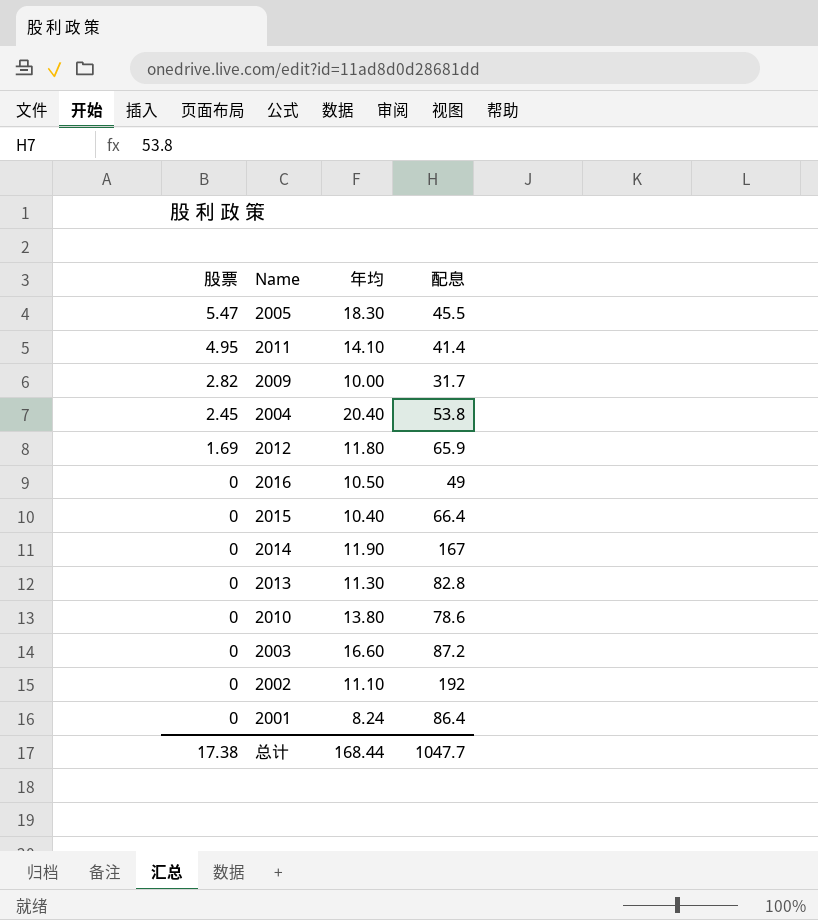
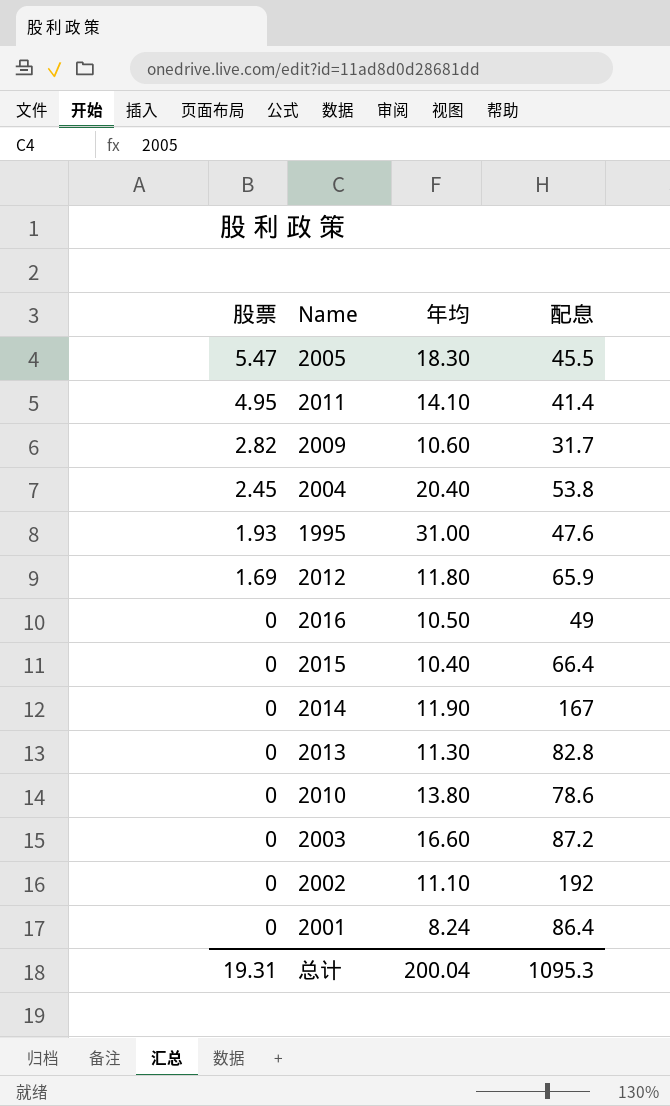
2009 | 年均: 10.00 -> 10.60
row 1995: none -> 1.93 | 31.00 | 47.6
总计 | 股票: 17.38 -> 19.31
总计 | 年均: 168.44 -> 200.04
总计 | 配息: 1047.7 -> 1095.3

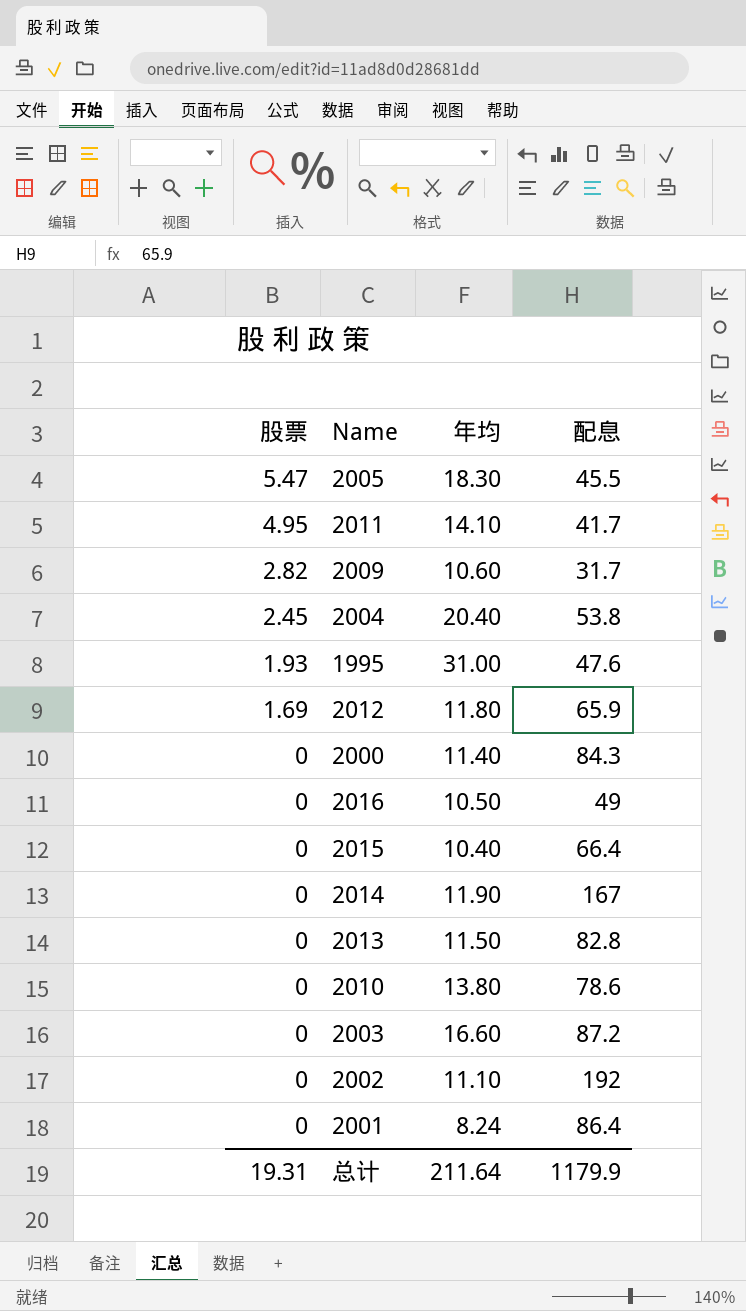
2011 | 配息: 41.4 -> 41.7
row 2000: none -> 0 | 11.40 | 84.3
2013 | 年均: 11.30 -> 11.50
总计 | 年均: 200.04 -> 211.64
总计 | 配息: 1095.3 -> 1179.9

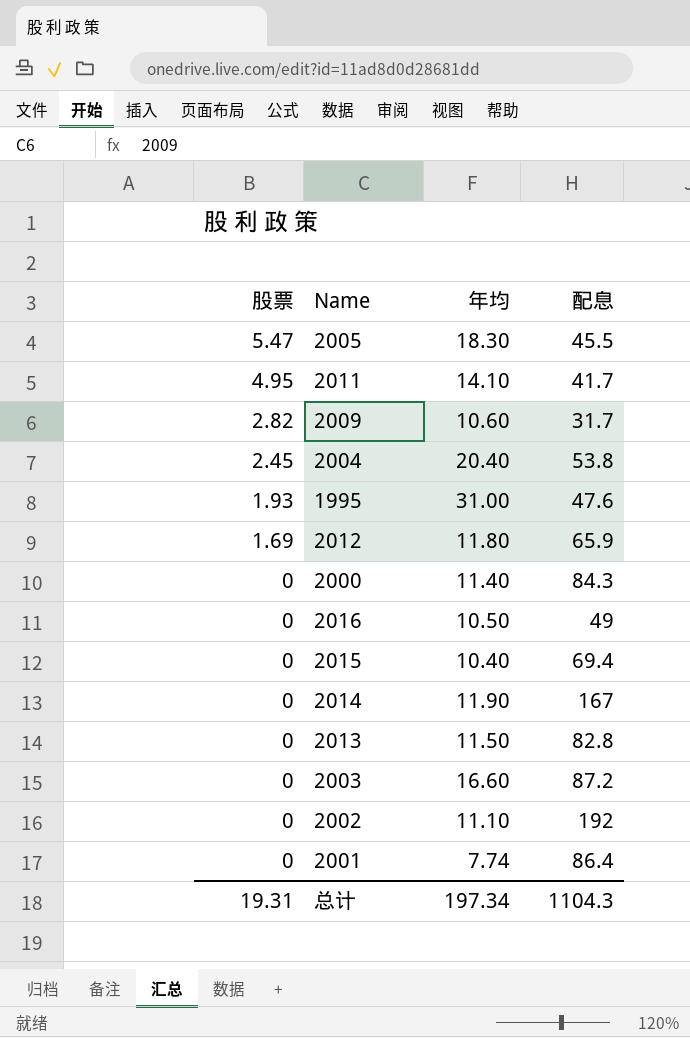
row 2010: 0 | 13.80 | 78.6 -> none
2015 | 配息: 66.4 -> 69.4
2001 | 年均: 8.24 -> 7.74
总计 | 年均: 211.64 -> 197.34
总计 | 配息: 1179.9 -> 1104.3

